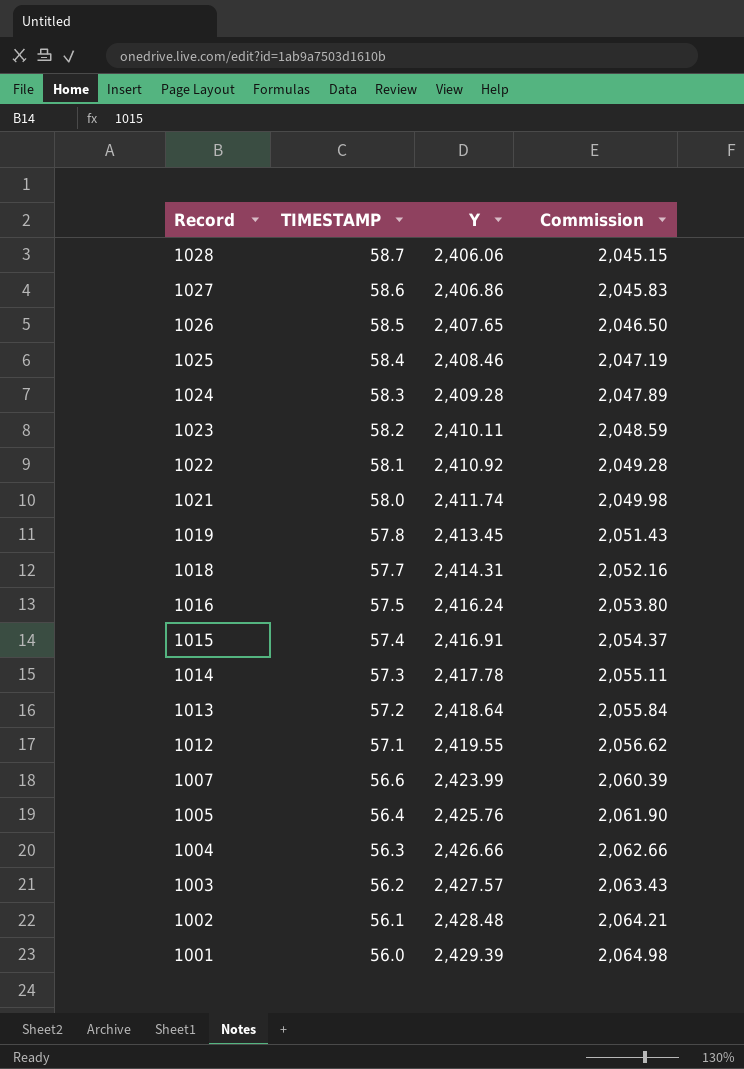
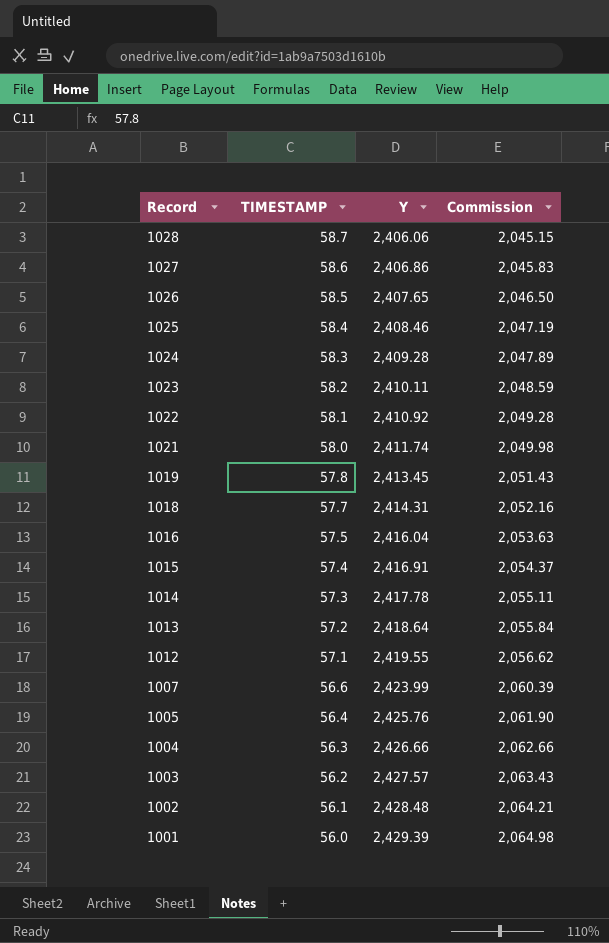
1016 | Y: 2,416.24 -> 2,416.04
1016 | Commission: 2,053.80 -> 2,053.63

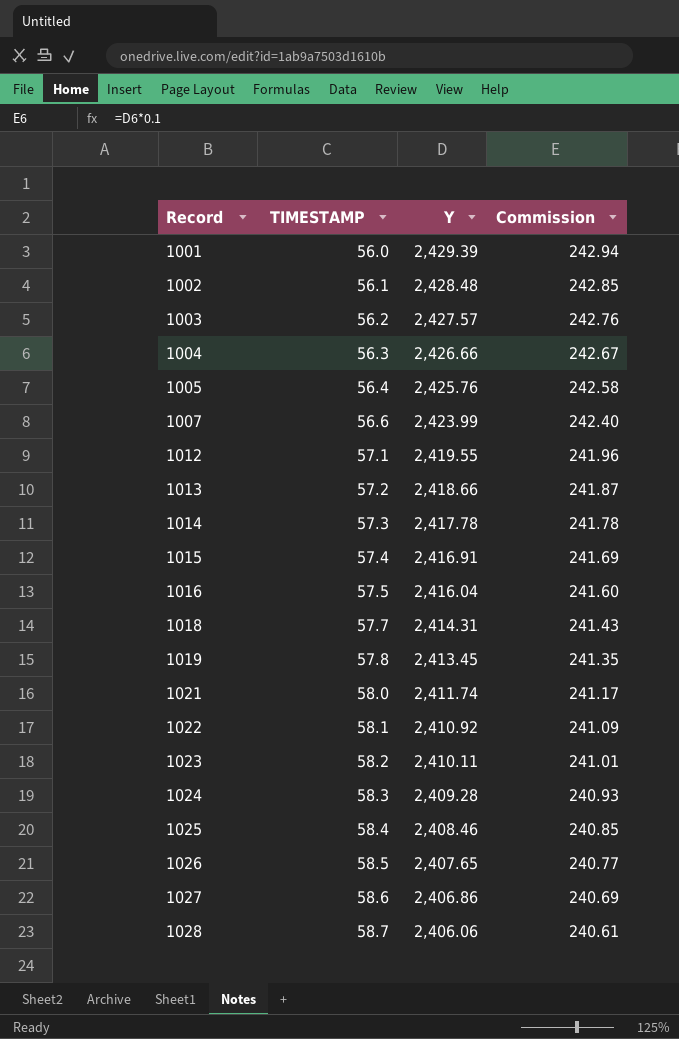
row order: Record descending -> Record ascending
column Commission | formula: [Y] * 0.85 -> [Y] * 0.1
1013 | Y: 2,418.64 -> 2,418.66

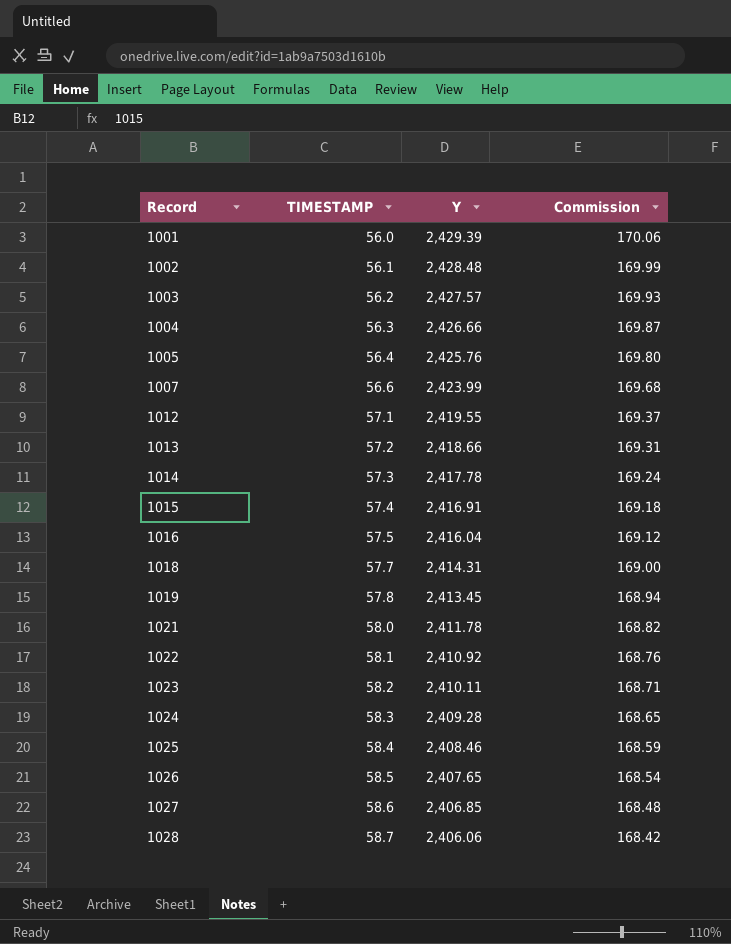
column Commission | formula: [Y] * 0.1 -> [Y] * 0.07
1021 | Y: 2,411.74 -> 2,411.78
1027 | Y: 2,406.86 -> 2,406.85

